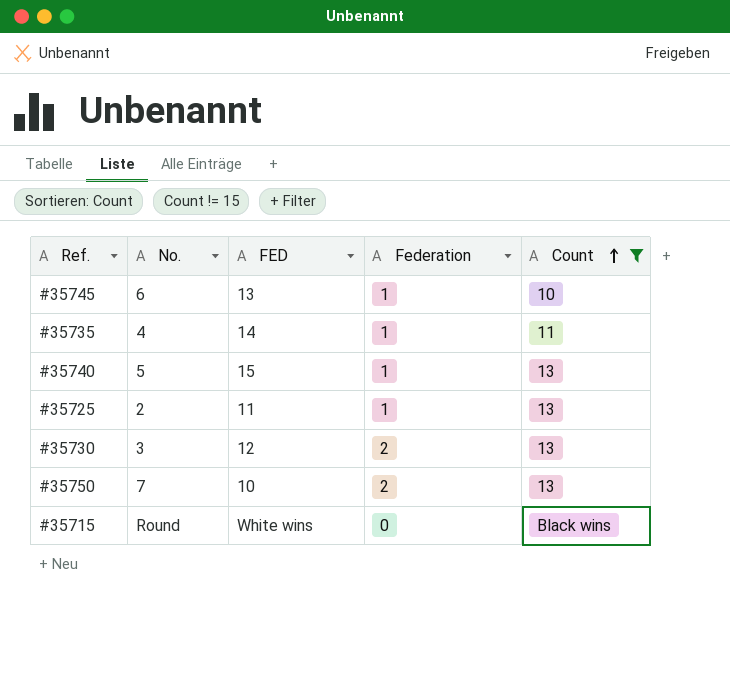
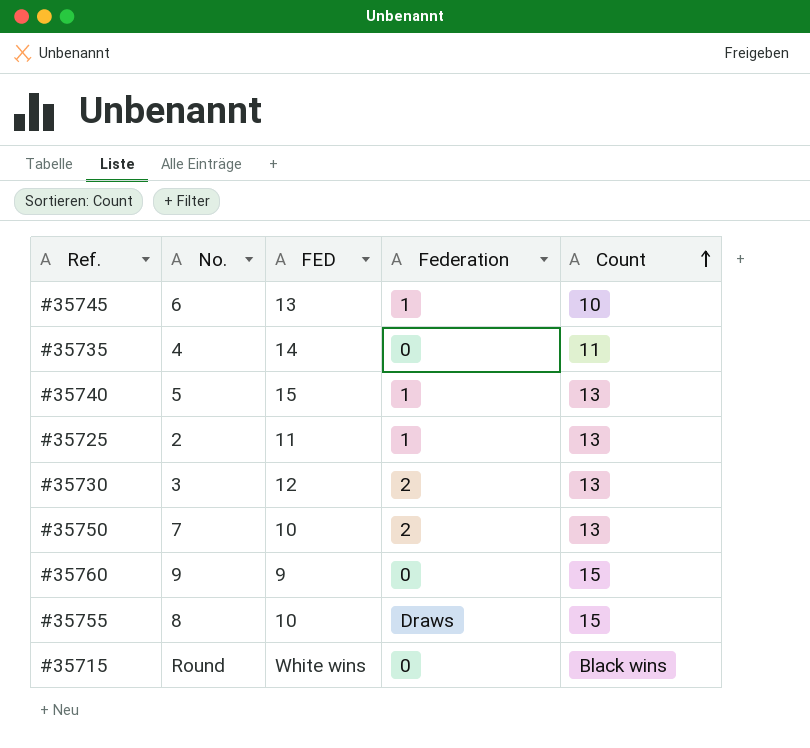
filter: Count != 15 -> none
#35735 | Federation: 1 -> 0

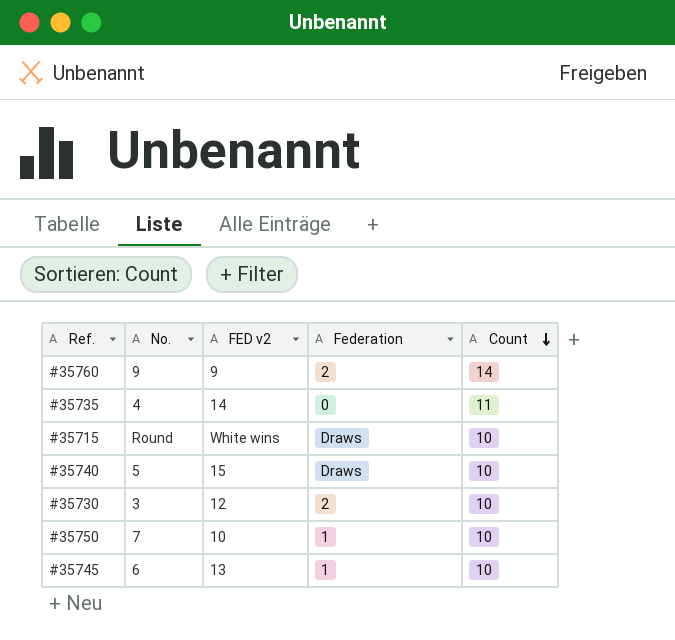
row order: Count ascending -> Count descending
column name: FED -> FED v2
row #35725: 2 | 11 | 1 | 13 -> none
row #35755: 8 | 10 | Draws | 15 -> none
#35760 | Federation: 0 -> 2
#35760 | Count: 15 -> 14
#35715 | Federation: 0 -> Draws
#35715 | Count: Black wins -> 10
#35740 | Federation: 1 -> Draws
#35740 | Count: 13 -> 10
#35730 | Count: 13 -> 10
#35750 | Federation: 2 -> 1
#35750 | Count: 13 -> 10

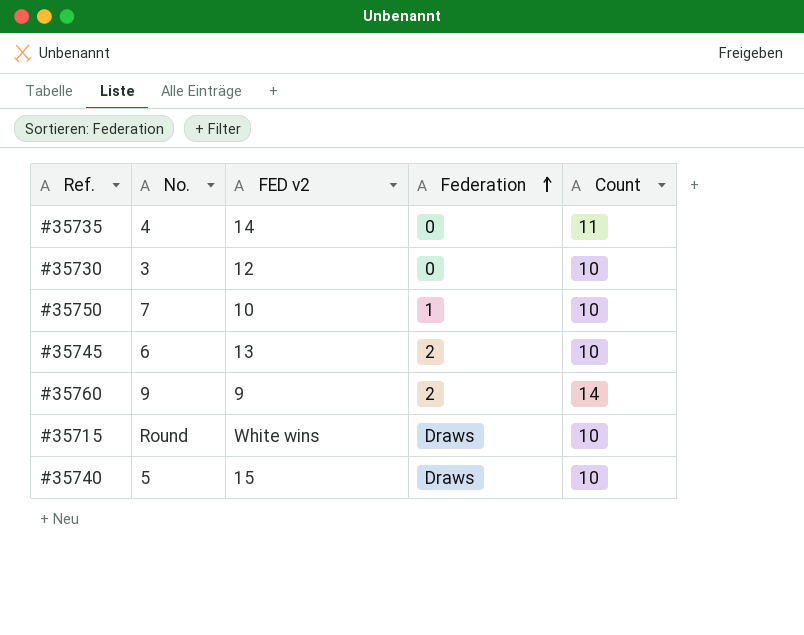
row order: Count descending -> Federation ascending
#35730 | Federation: 2 -> 0
#35745 | Federation: 1 -> 2

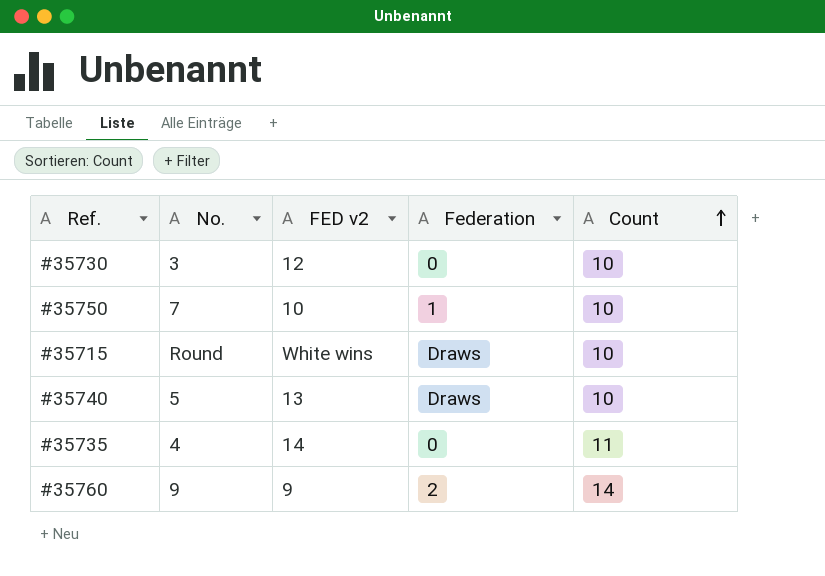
row order: Federation ascending -> Count ascending
row #35745: 6 | 13 | 2 | 10 -> none
#35740 | FED v2: 15 -> 13

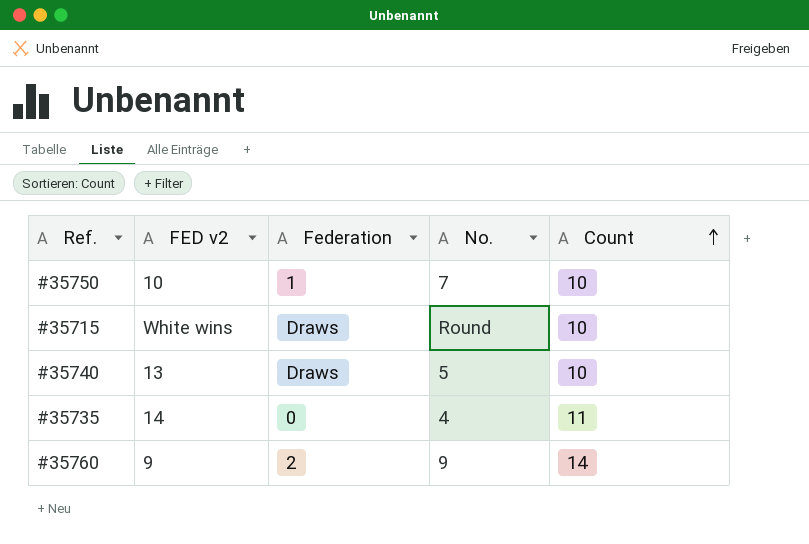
column No. | position: 2 -> 4
row #35730: 3 | 12 | 0 | 10 -> none

